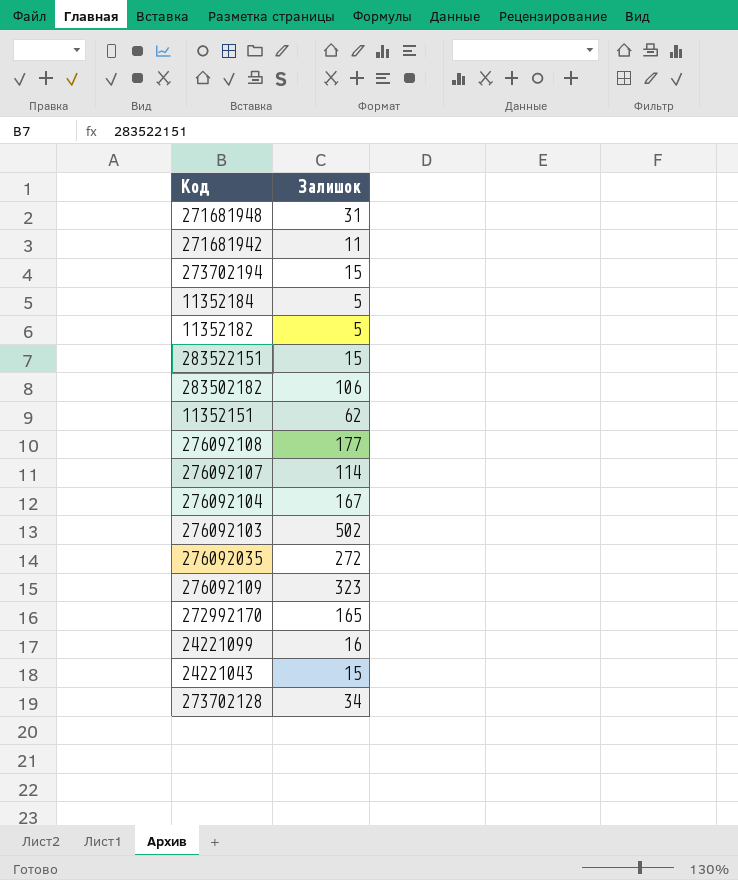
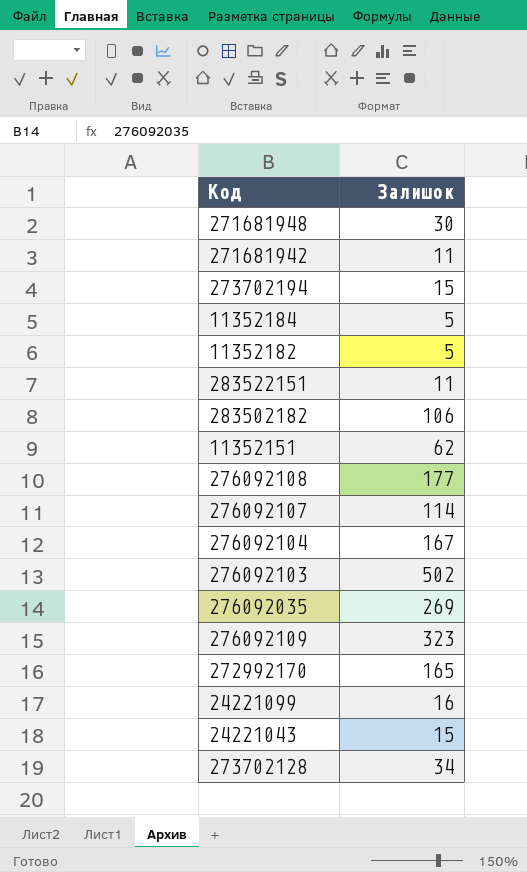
271681948 | Залишок: 31 -> 30
283522151 | Залишок: 15 -> 11
276092035 | Залишок: 272 -> 269

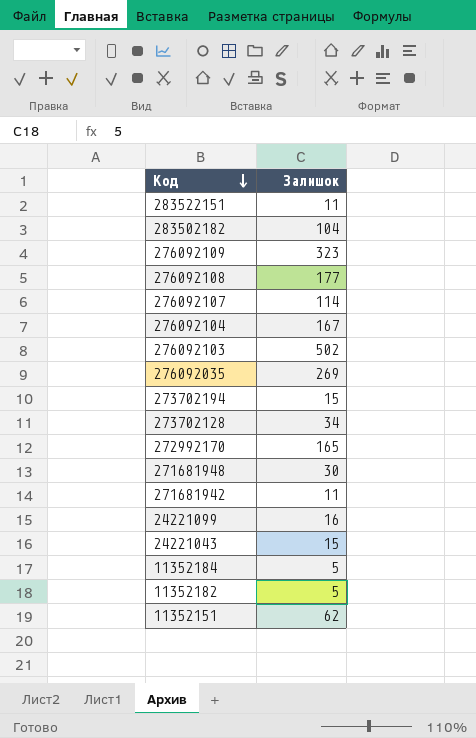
row order: none -> Код descending
283502182 | Залишок: 106 -> 104

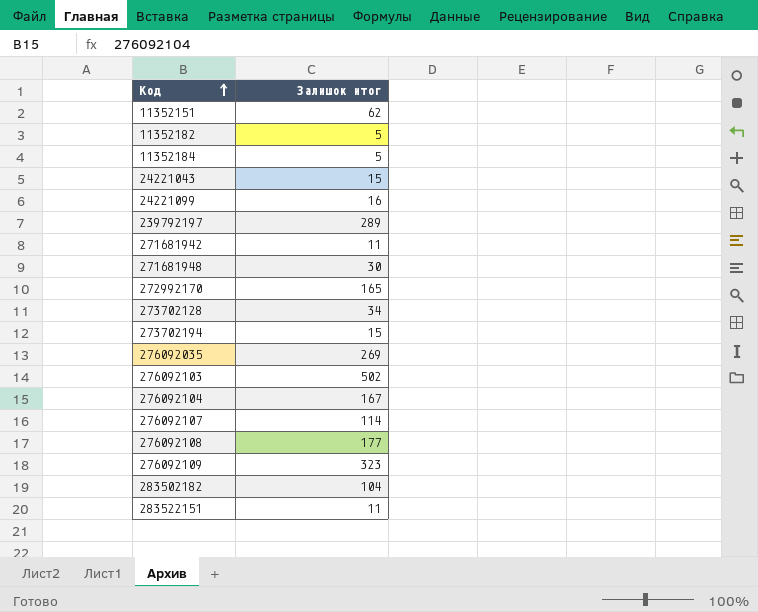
row order: Код descending -> Код ascending
column name: Залишок -> Залишок итог
row 239792197: none -> 289

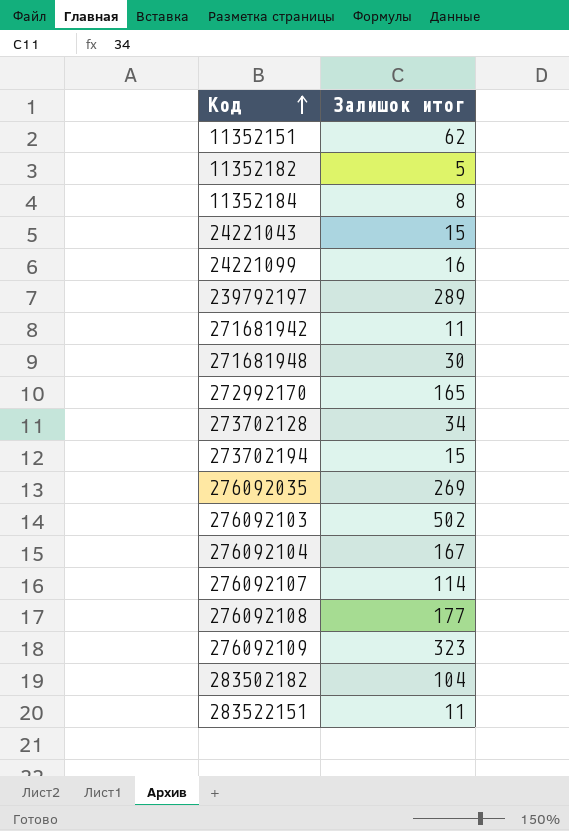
11352184 | Залишок итог: 5 -> 8

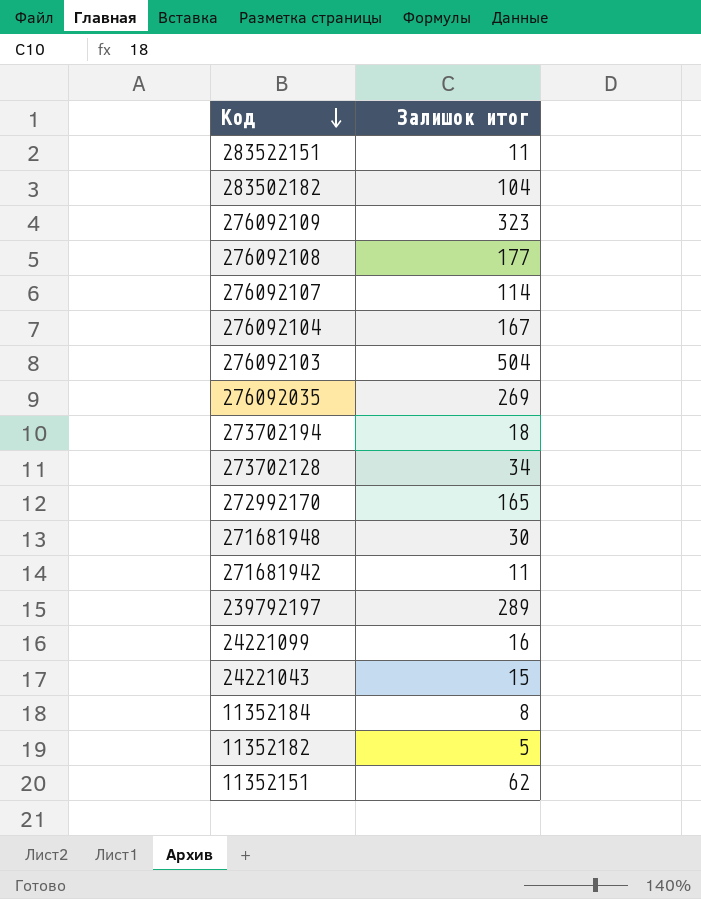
row order: Код ascending -> Код descending
276092103 | Залишок итог: 502 -> 504
273702194 | Залишок итог: 15 -> 18

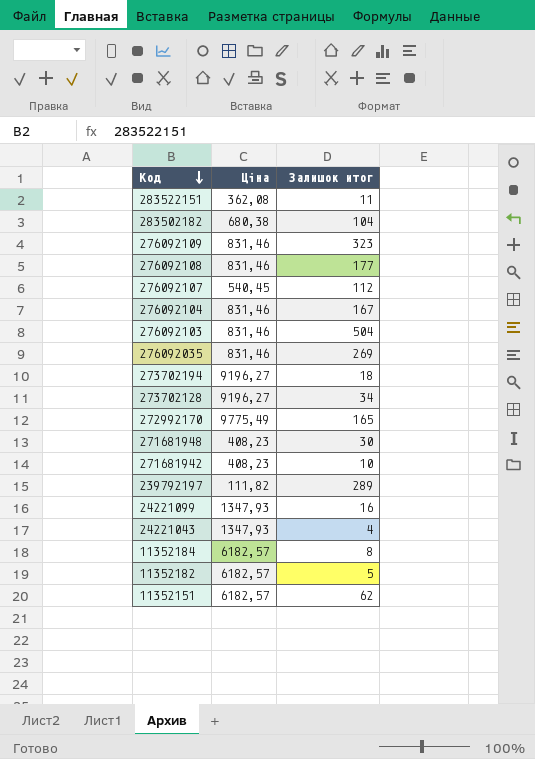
column Ціна | position: none -> 2
276092107 | Залишок итог: 114 -> 112
271681942 | Залишок итог: 11 -> 10
24221043 | Залишок итог: 15 -> 4

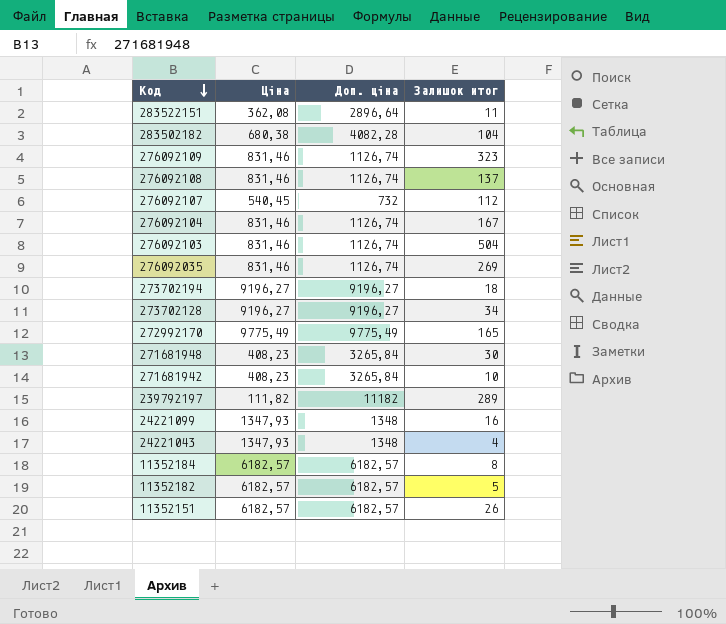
column Доп. ціна | position: none -> 3
276092108 | Залишок итог: 177 -> 137
11352151 | Залишок итог: 62 -> 26

